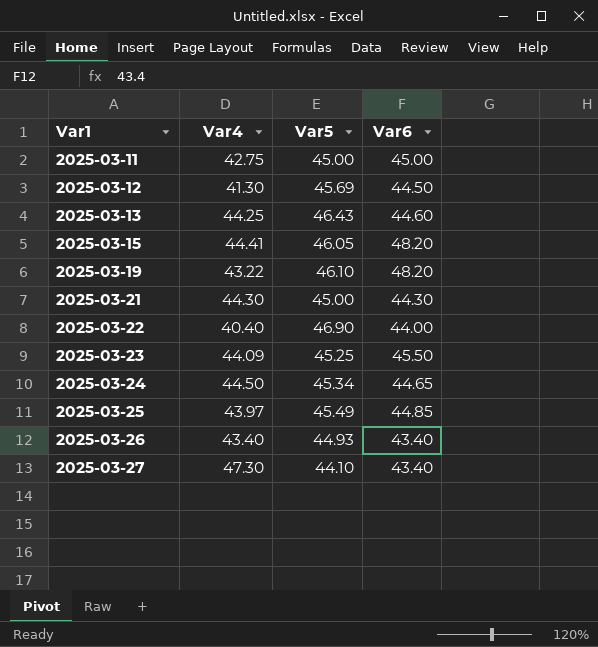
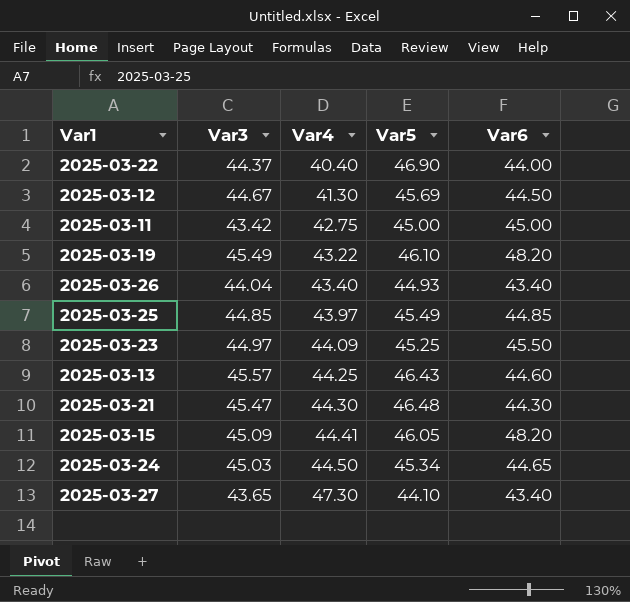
row order: Var1 ascending -> Var4 ascending
column Var3 | position: none -> 2
2025-03-21 | Var5: 45.00 -> 46.48

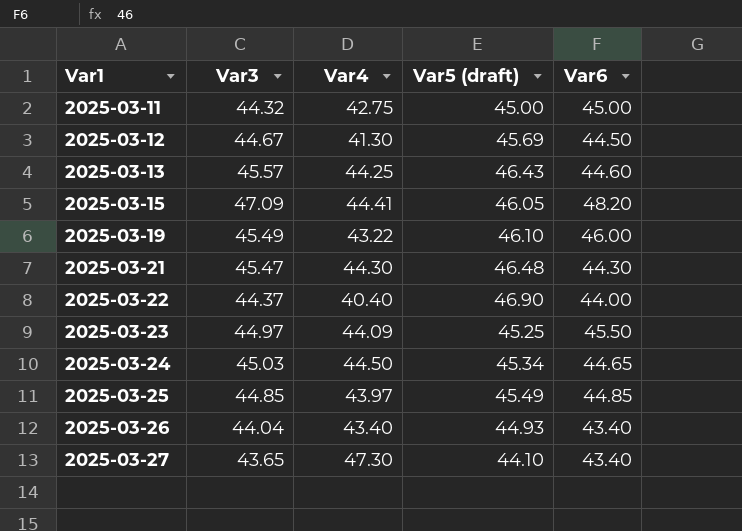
row order: Var4 ascending -> Var1 ascending
column name: Var5 -> Var5 (draft)
2025-03-11 | Var3: 43.42 -> 44.32
2025-03-15 | Var3: 45.09 -> 47.09
2025-03-19 | Var6: 48.20 -> 46.00

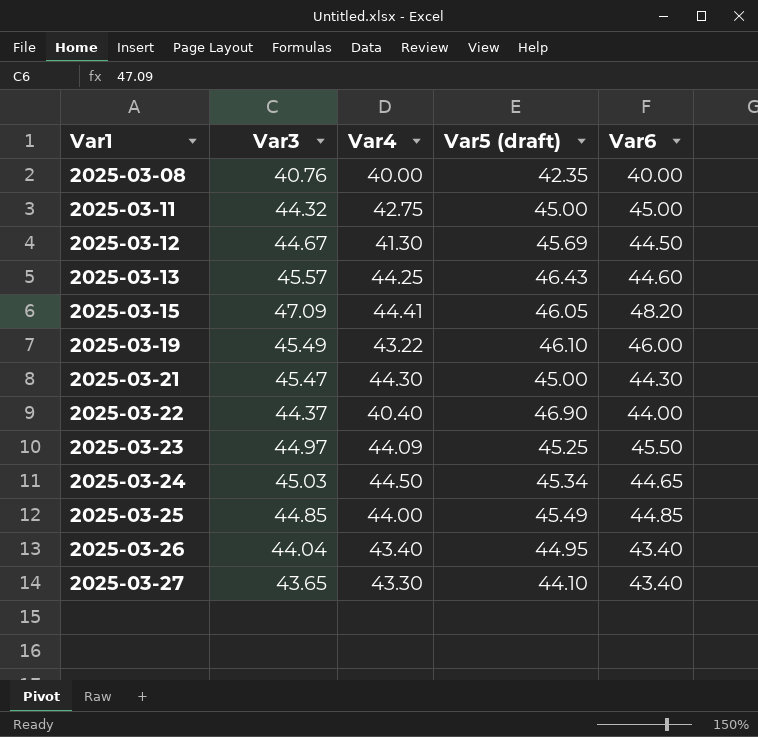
row 2025-03-08: none -> 40.76 | 40.00 | 42.35 | 40.00
2025-03-21 | Var5 (draft): 46.48 -> 45.00
2025-03-25 | Var4: 43.97 -> 44.00
2025-03-26 | Var5 (draft): 44.93 -> 44.95
2025-03-27 | Var4: 47.30 -> 43.30

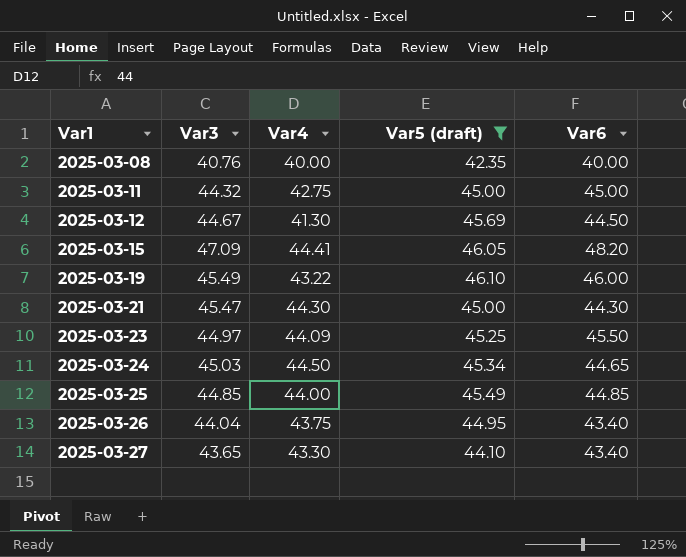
filter: none -> Var5 (draft) <= 46.10
2025-03-26 | Var4: 43.40 -> 43.75

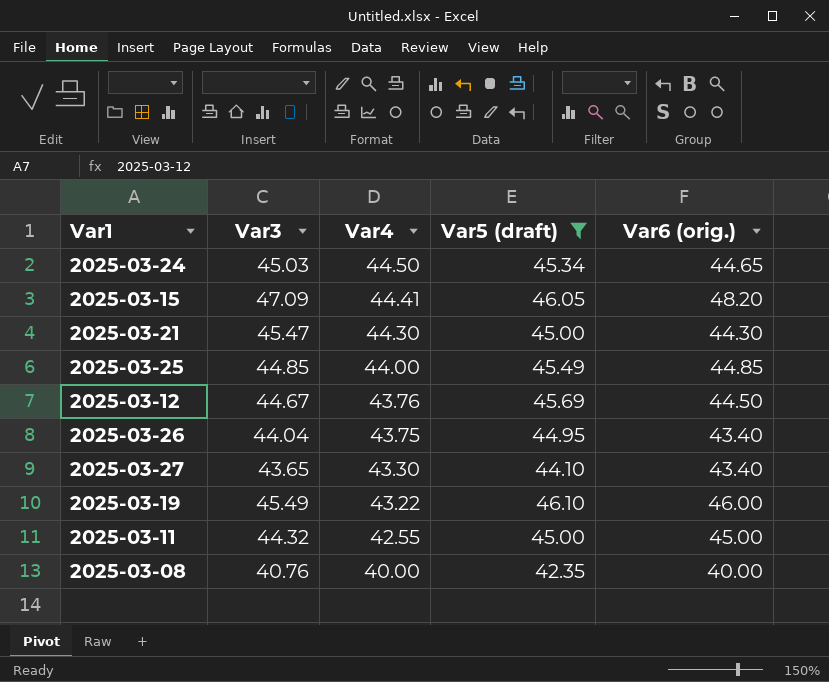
row order: Var1 ascending -> Var4 descending
column name: Var6 -> Var6 (orig.)
row 2025-03-23: 44.97 | 44.09 | 45.25 | 45.50 -> none
2025-03-12 | Var4: 41.30 -> 43.76
2025-03-11 | Var4: 42.75 -> 42.55

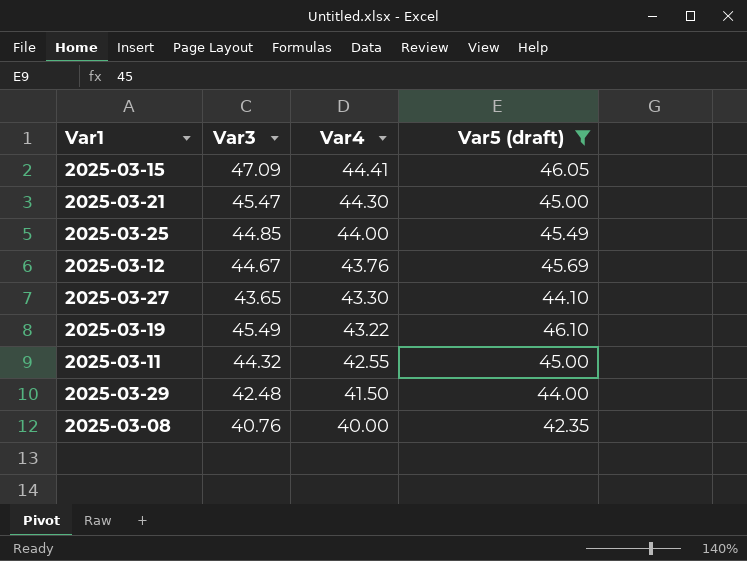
column Var6 (orig.) | position: 5 -> none
row 2025-03-24: 45.03 | 44.50 | 45.34 | 44.65 -> none
row 2025-03-26: 44.04 | 43.75 | 44.95 | 43.40 -> none
row 2025-03-29: none -> 42.48 | 41.50 | 44.00

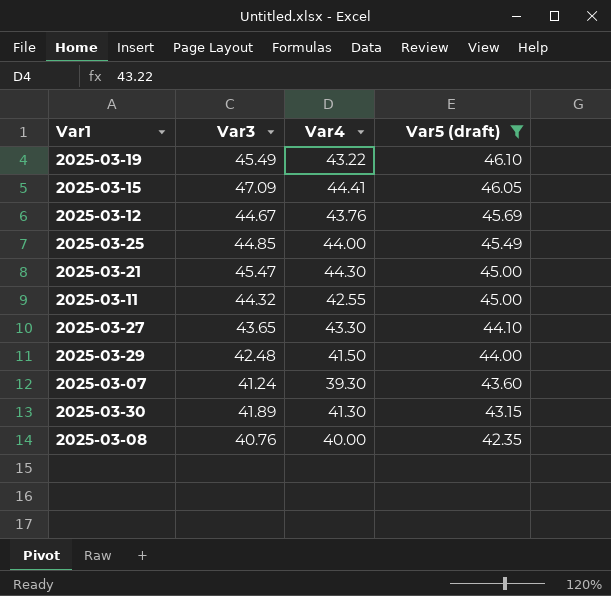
row order: Var4 descending -> Var5 (draft) descending
row 2025-03-07: none -> 41.24 | 39.30 | 43.60
row 2025-03-30: none -> 41.89 | 41.30 | 43.15

